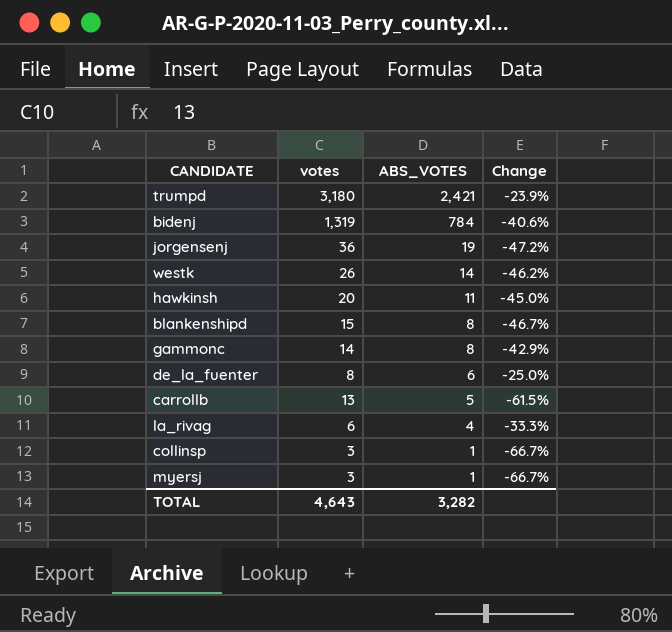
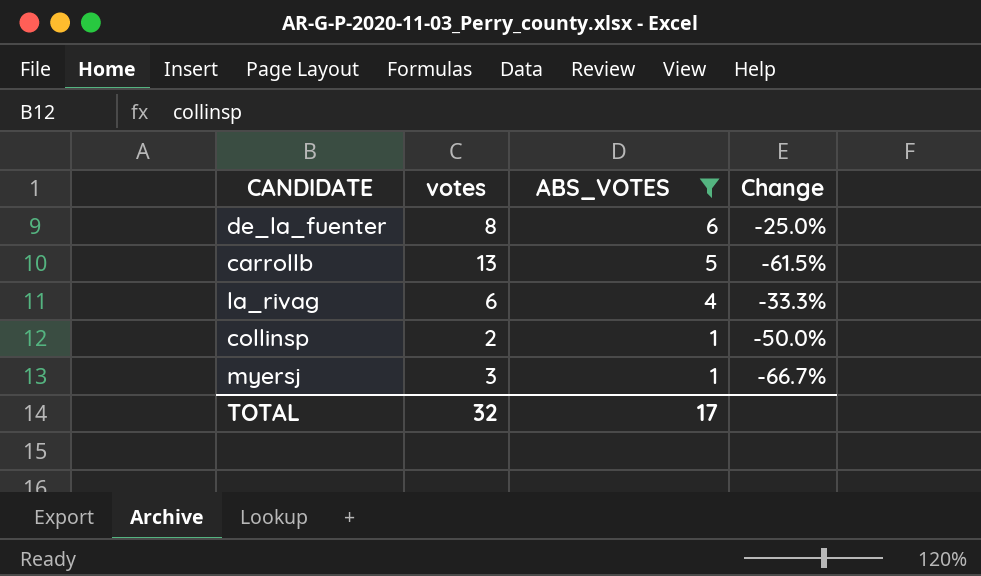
filter: none -> ABS_VOTES <= 6
collinsp | votes: 3 -> 2
collinsp | Change: -66.7% -> -50.0%
TOTAL | votes: 4,643 -> 32
TOTAL | ABS_VOTES: 3,282 -> 17

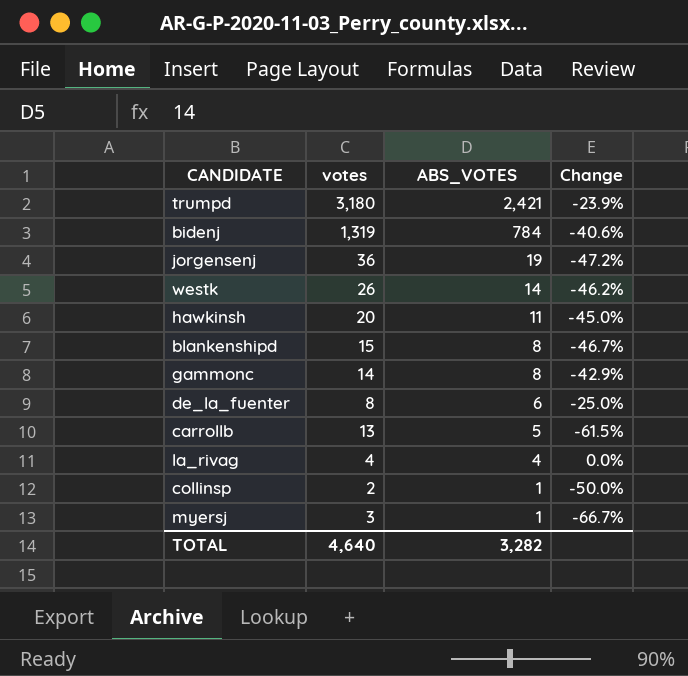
filter: ABS_VOTES <= 6 -> none
la_rivag | votes: 6 -> 4
la_rivag | Change: -33.3% -> 0.0%
TOTAL | votes: 32 -> 4,640
TOTAL | ABS_VOTES: 17 -> 3,282

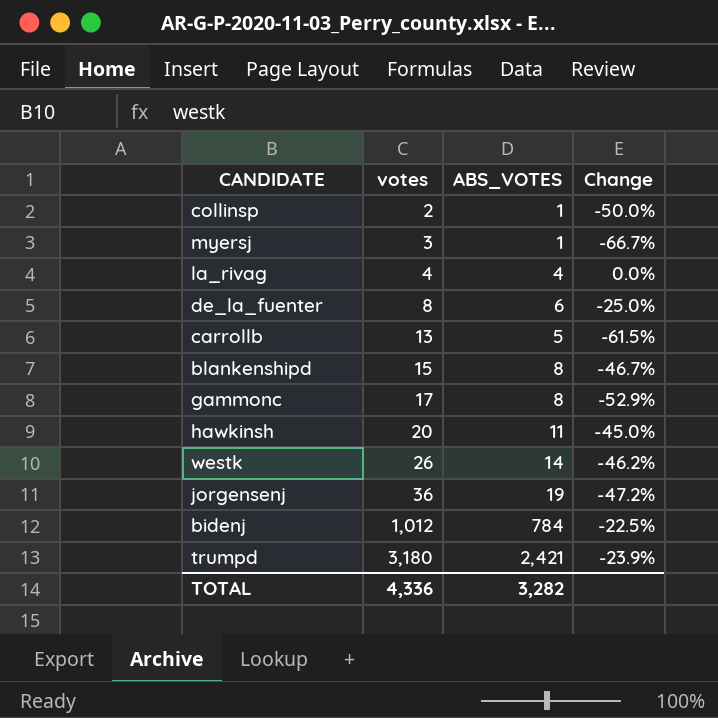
row order: ABS_VOTES descending -> votes ascending
gammonc | votes: 14 -> 17
gammonc | Change: -42.9% -> -52.9%
bidenj | votes: 1,319 -> 1,012
bidenj | Change: -40.6% -> -22.5%
TOTAL | votes: 4,640 -> 4,336

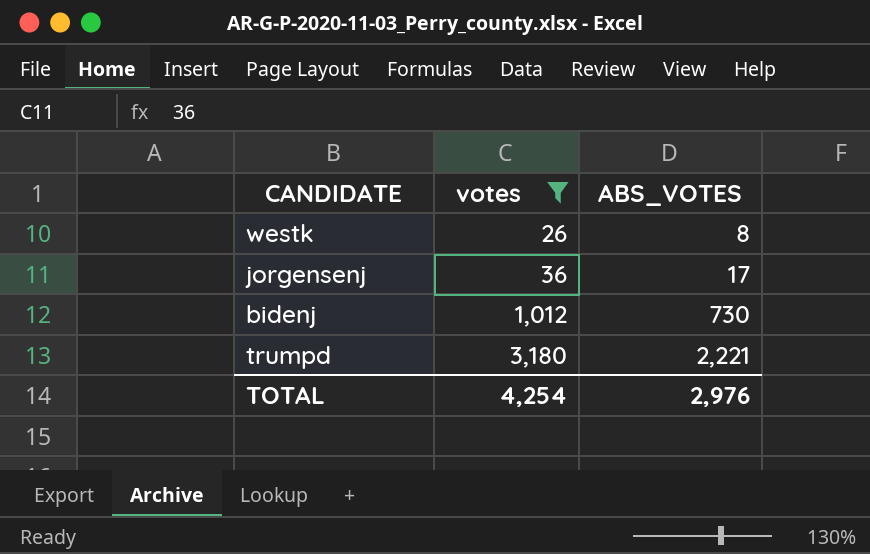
filter: none -> votes >= 26
column Change | formula: ([ABS_VOTES] - [votes]) / [votes] -> none
westk | ABS_VOTES: 14 -> 8
jorgensenj | ABS_VOTES: 19 -> 17
bidenj | ABS_VOTES: 784 -> 730
trumpd | ABS_VOTES: 2,421 -> 2,221
TOTAL | votes: 4,336 -> 4,254
TOTAL | ABS_VOTES: 3,282 -> 2,976

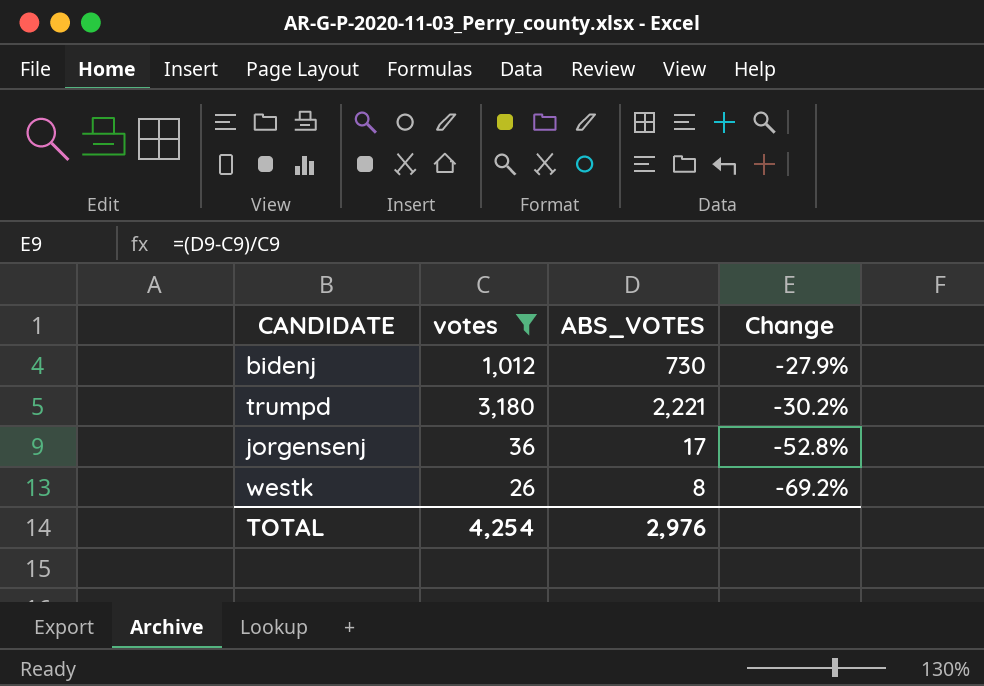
row order: votes ascending -> Change descending
column Change | formula: none -> ([ABS_VOTES] - [votes]) / [votes]

